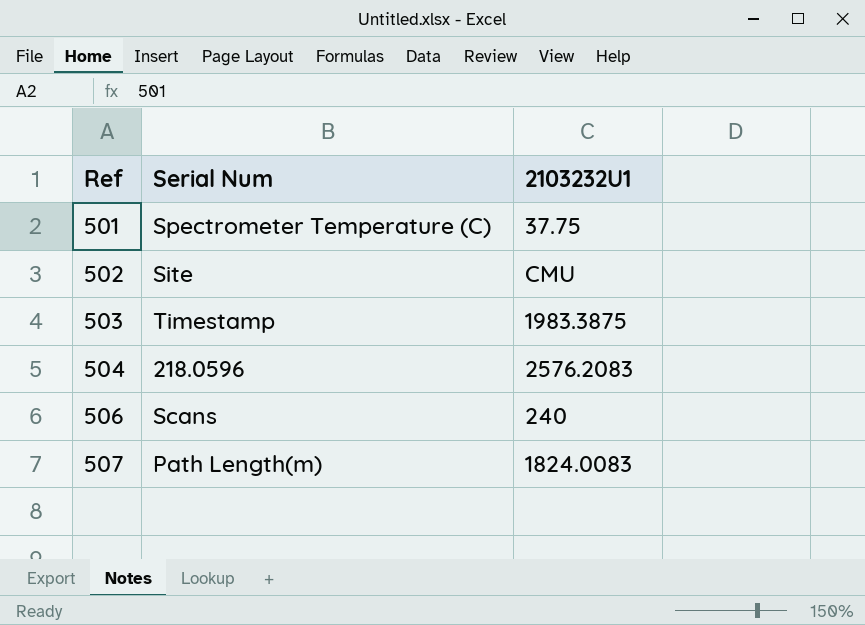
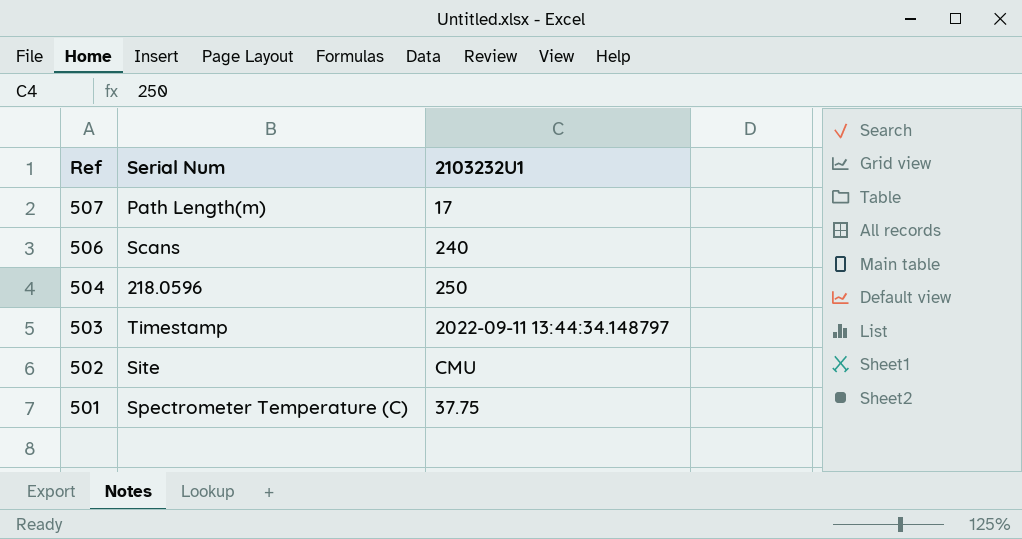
row order: Ref ascending -> Ref descending
507 | 2103232U1: 1824.0083 -> 17
504 | 2103232U1: 2576.2083 -> 250
503 | 2103232U1: 1983.3875 -> 2022-09-11 13:44:34.148797

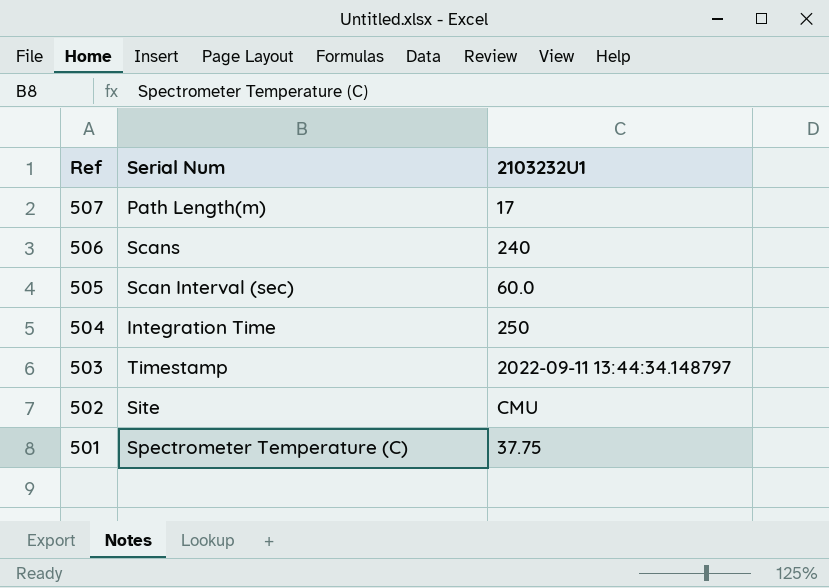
row 505: none -> Scan Interval (sec) | 60.0
504 | Serial Num: 218.0596 -> Integration Time

